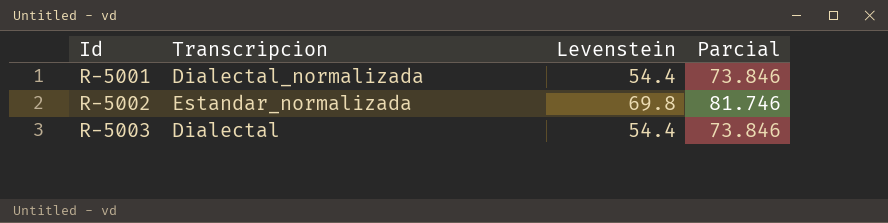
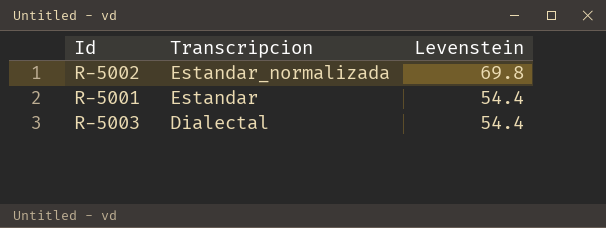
row order: Id ascending -> Transcripcion descending
column Parcial | position: 4 -> none
R-5001 | Transcripcion: Dialectal_normalizada -> Estandar

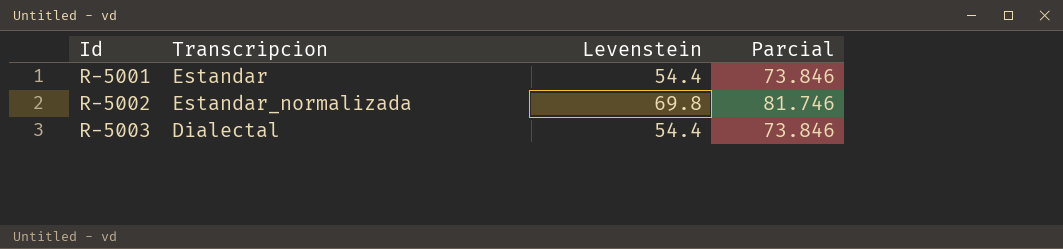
row order: Transcripcion descending -> Id ascending
column Parcial | position: none -> 4

